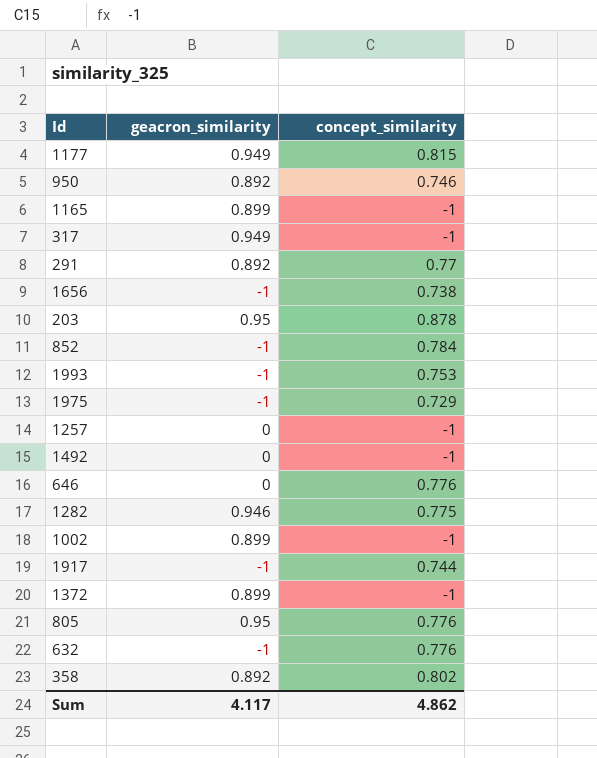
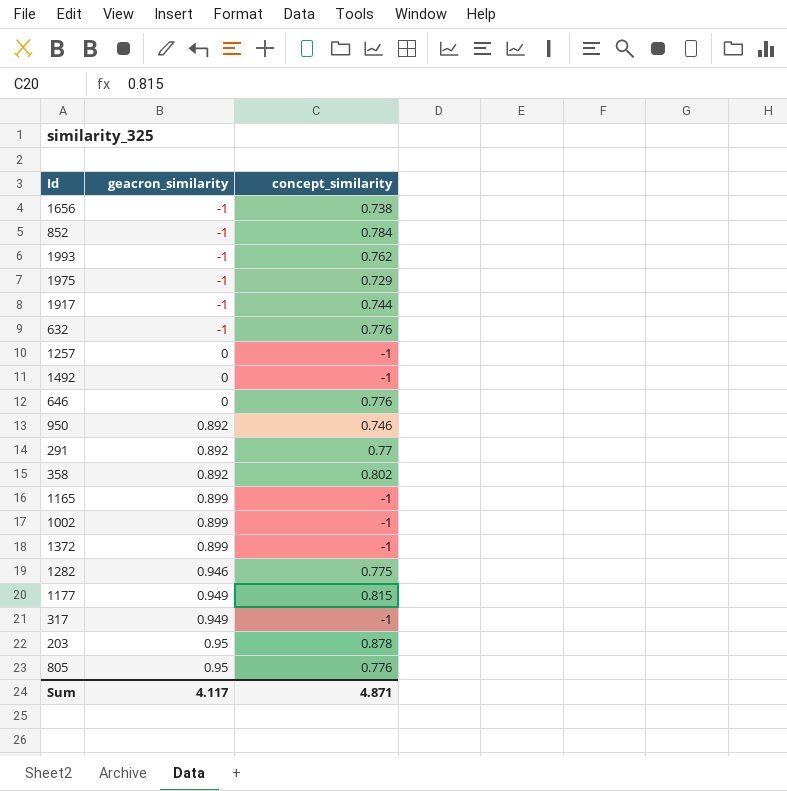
row order: none -> geacron_similarity ascending
1993 | concept_similarity: 0.753 -> 0.762
Sum | concept_similarity: 4.862 -> 4.871

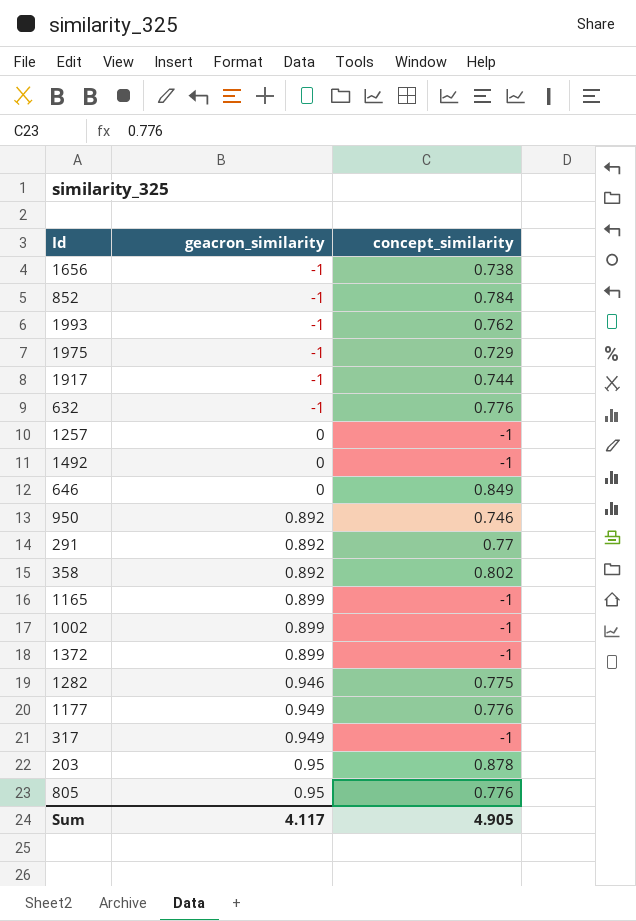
646 | concept_similarity: 0.776 -> 0.849
1177 | concept_similarity: 0.815 -> 0.776
Sum | concept_similarity: 4.871 -> 4.905

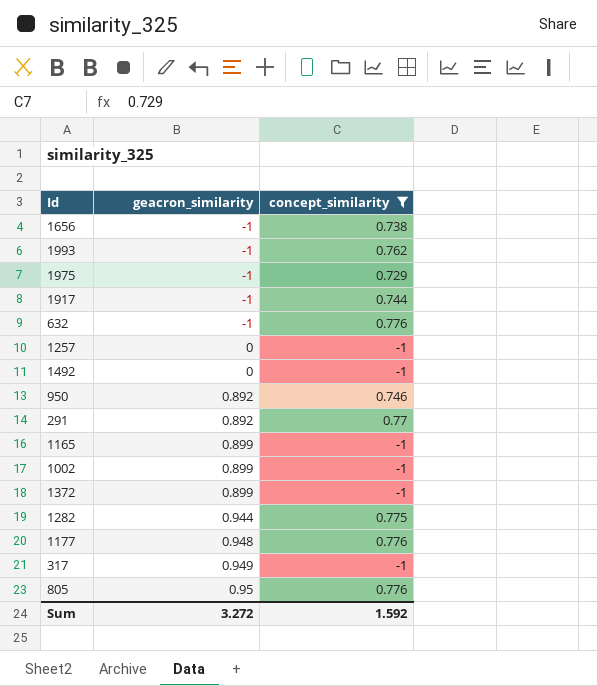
filter: none -> concept_similarity <= 0.776
1282 | geacron_similarity: 0.946 -> 0.944
1177 | geacron_similarity: 0.949 -> 0.948
Sum | geacron_similarity: 4.117 -> 3.272
Sum | concept_similarity: 4.905 -> 1.592

